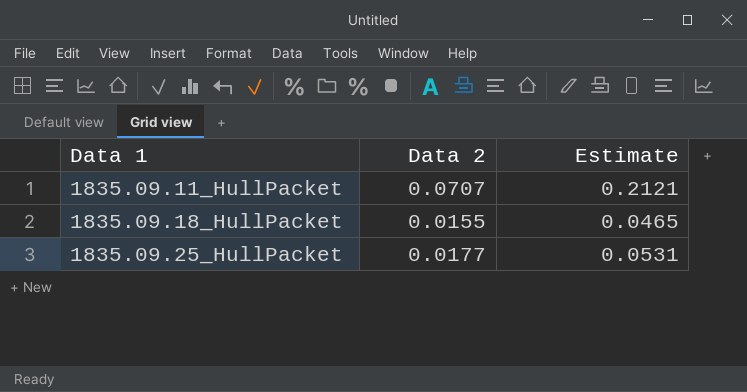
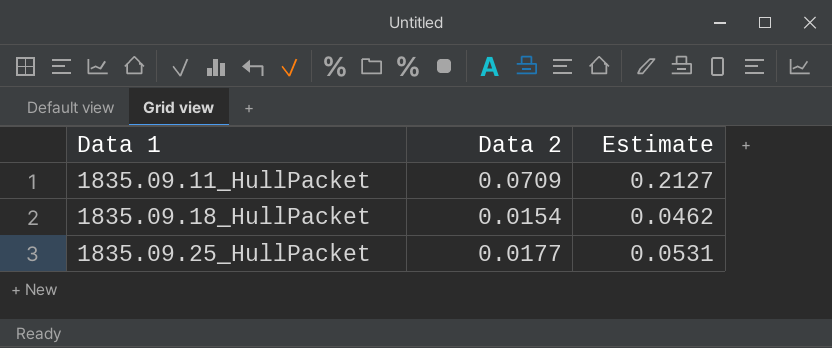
1835.09.11_HullPacket | Data 2: 0.0707 -> 0.0709
1835.09.11_HullPacket | Estimate: 0.2121 -> 0.2127
1835.09.18_HullPacket | Data 2: 0.0155 -> 0.0154
1835.09.18_HullPacket | Estimate: 0.0465 -> 0.0462

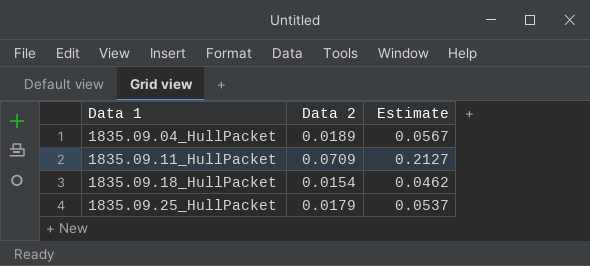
row 1835.09.04_HullPacket: none -> 0.0189 | 0.0567
1835.09.25_HullPacket | Data 2: 0.0177 -> 0.0179
1835.09.25_HullPacket | Estimate: 0.0531 -> 0.0537

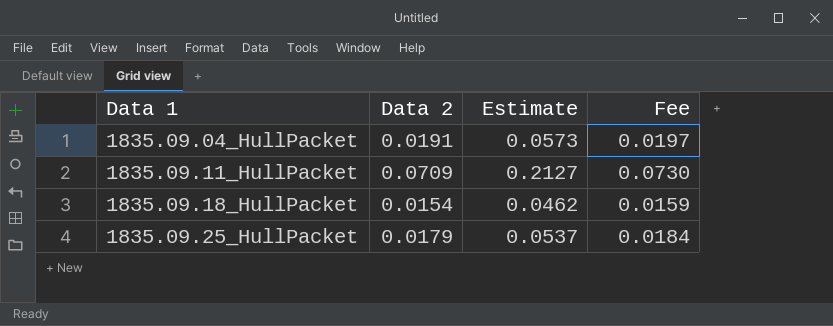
column Fee | formula: none -> [Data 2] * 1.03
1835.09.04_HullPacket | Data 2: 0.0189 -> 0.0191
1835.09.04_HullPacket | Estimate: 0.0567 -> 0.0573

